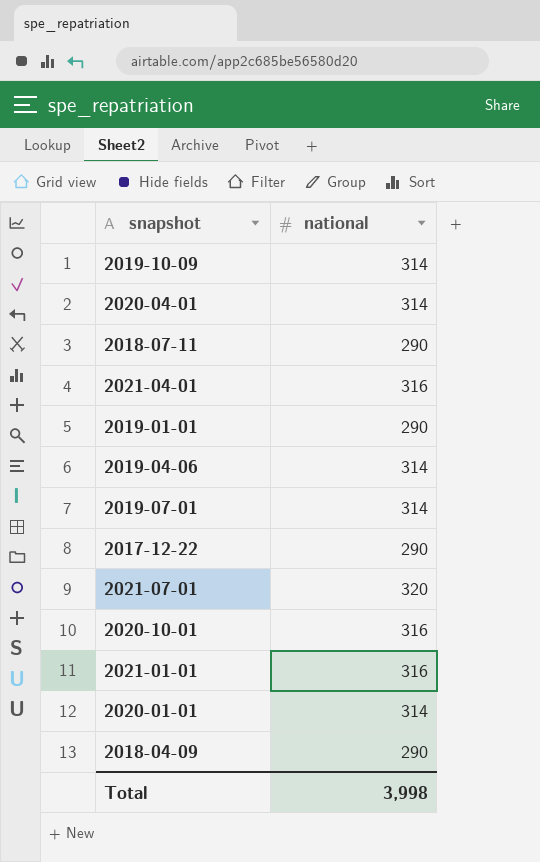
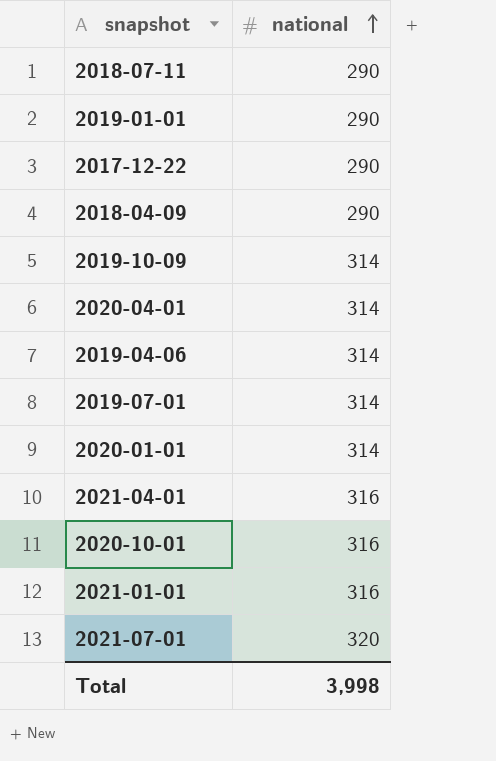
row order: none -> national ascending

